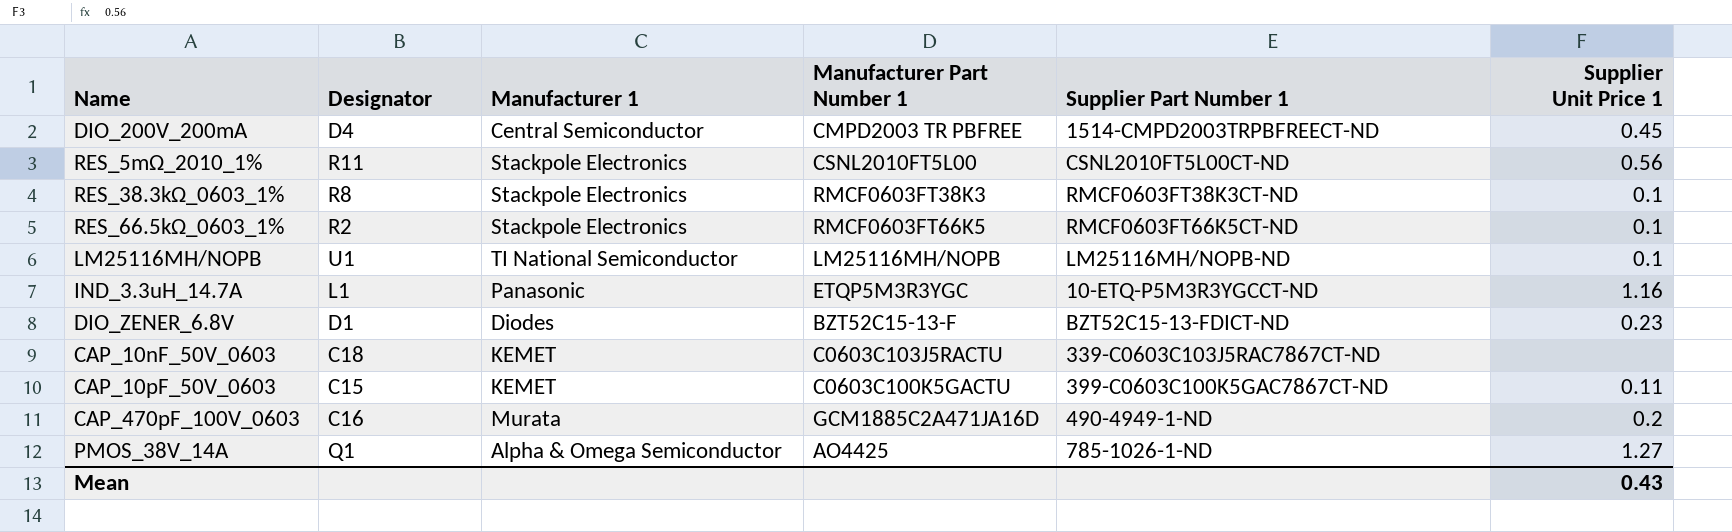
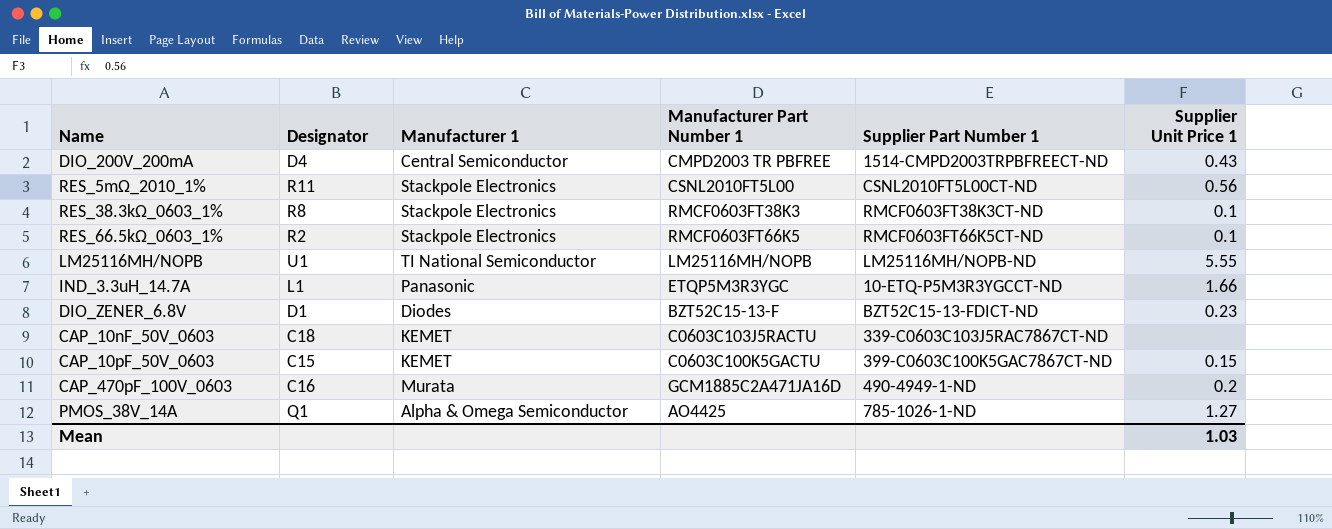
DIO_200V_200mA | Supplier Unit Price 1: 0.45 -> 0.43
LM25116MH/NOPB | Supplier Unit Price 1: 0.1 -> 5.55
IND_3.3uH_14.7A | Supplier Unit Price 1: 1.16 -> 1.66
CAP_10pF_50V_0603 | Supplier Unit Price 1: 0.11 -> 0.15
Mean | Supplier Unit Price 1: 0.43 -> 1.03

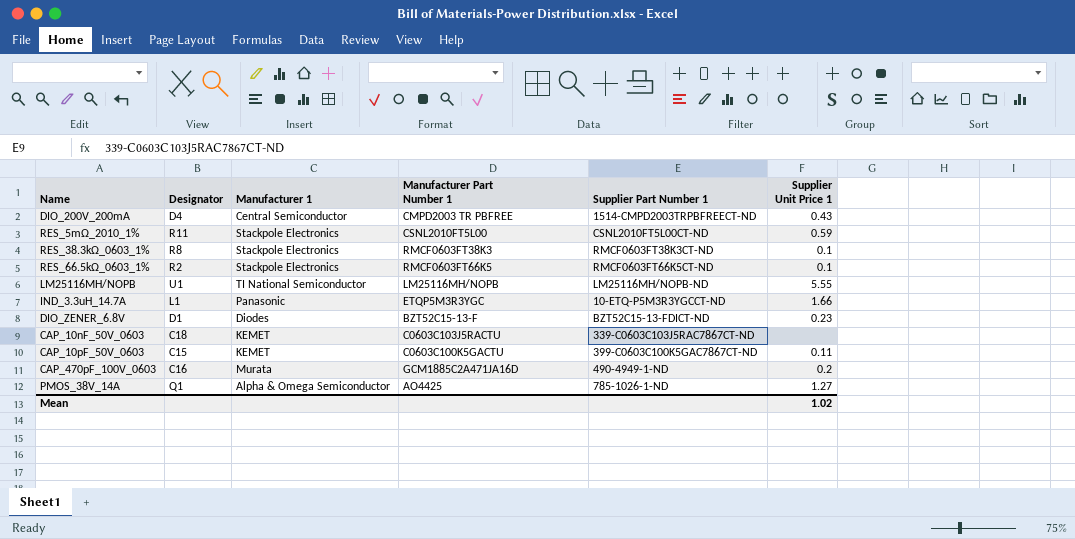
RES_5mΩ_2010_1% | Supplier Unit Price 1: 0.56 -> 0.59
CAP_10pF_50V_0603 | Supplier Unit Price 1: 0.15 -> 0.11
Mean | Supplier Unit Price 1: 1.03 -> 1.02

